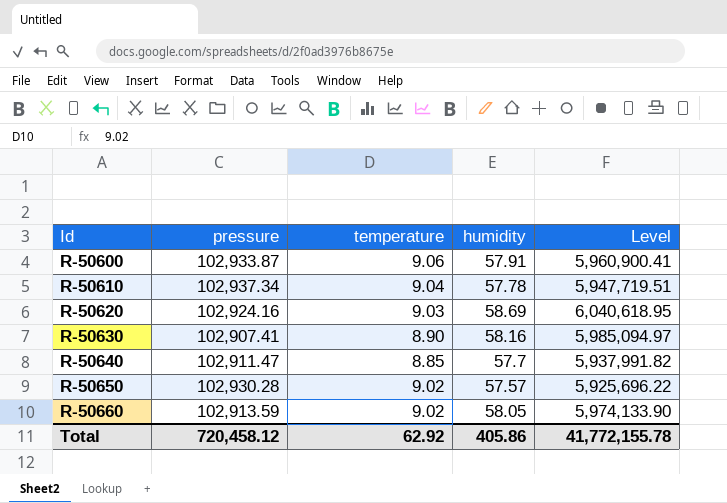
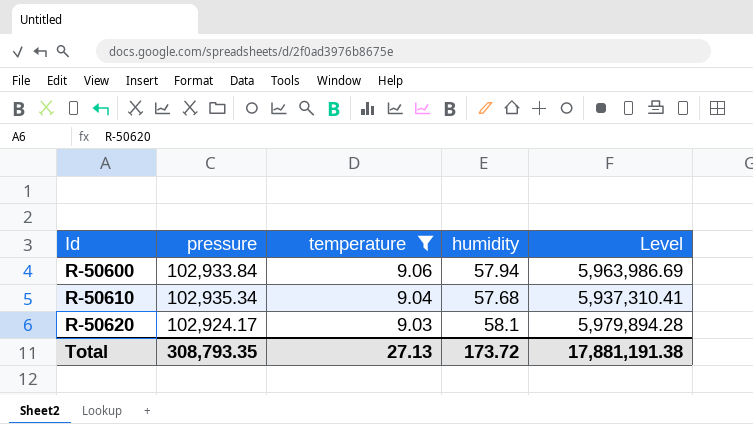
filter: none -> temperature >= 9.03
R-50600 | pressure: 102,933.87 -> 102,933.84
R-50600 | humidity: 57.91 -> 57.94
R-50600 | Level: 5,960,900.41 -> 5,963,986.69
R-50610 | pressure: 102,937.34 -> 102,935.34
R-50610 | humidity: 57.78 -> 57.68
R-50610 | Level: 5,947,719.51 -> 5,937,310.41
R-50620 | pressure: 102,924.16 -> 102,924.17
R-50620 | humidity: 58.69 -> 58.1
R-50620 | Level: 6,040,618.95 -> 5,979,894.28
Total | pressure: 720,458.12 -> 308,793.35
Total | temperature: 62.92 -> 27.13
Total | humidity: 405.86 -> 173.72
Total | Level: 41,772,155.78 -> 17,881,191.38

